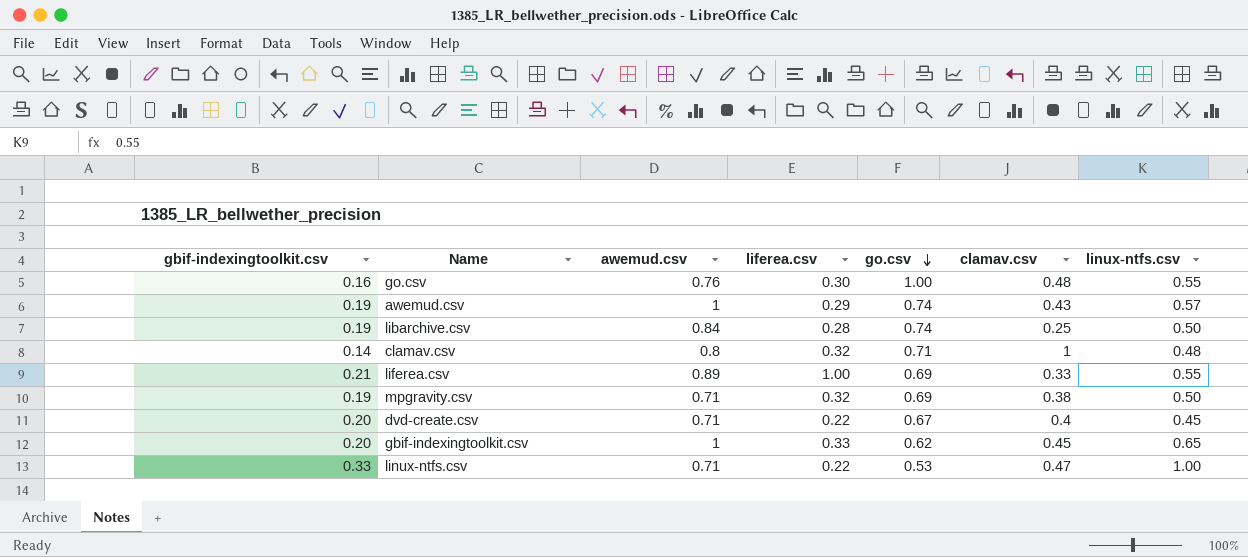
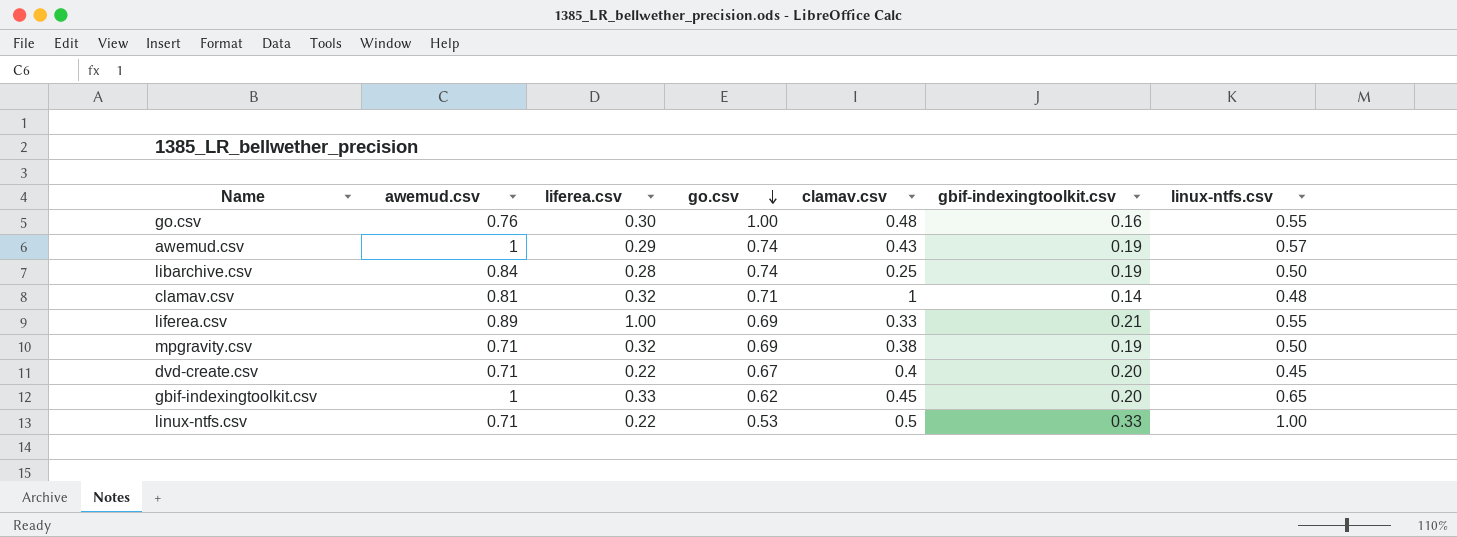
column gbif-indexingtoolkit.csv | position: 1 -> 6
clamav.csv | awemud.csv: 0.8 -> 0.81
linux-ntfs.csv | clamav.csv: 0.47 -> 0.5

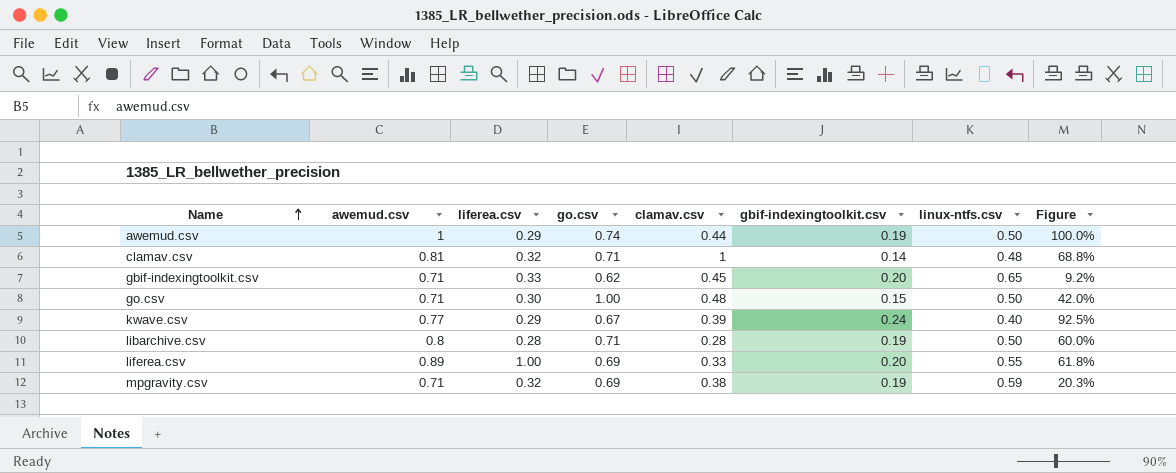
row order: go.csv descending -> Name ascending
column Figure | formula: none -> ([awemud.csv] - [linux-ntfs.csv]) / [linux-ntfs.csv]
row dvd-create.csv: 0.71 | 0.22 | 0.67 | 0.4 | 0.20 | 0.45 -> none
row linux-ntfs.csv: 0.71 | 0.22 | 0.53 | 0.5 | 0.33 | 1.00 -> none
awemud.csv | clamav.csv: 0.43 -> 0.44
awemud.csv | linux-ntfs.csv: 0.57 -> 0.50
gbif-indexingtoolkit.csv | awemud.csv: 1 -> 0.71
go.csv | awemud.csv: 0.76 -> 0.71
go.csv | gbif-indexingtoolkit.csv: 0.16 -> 0.15
go.csv | linux-ntfs.csv: 0.55 -> 0.50
row kwave.csv: none -> 0.77 | 0.29 | 0.67 | 0.39 | 0.24 | 0.40 | 92.5%
libarchive.csv | awemud.csv: 0.84 -> 0.8
libarchive.csv | go.csv: 0.74 -> 0.71
libarchive.csv | clamav.csv: 0.25 -> 0.28
liferea.csv | gbif-indexingtoolkit.csv: 0.21 -> 0.20
mpgravity.csv | linux-ntfs.csv: 0.50 -> 0.59

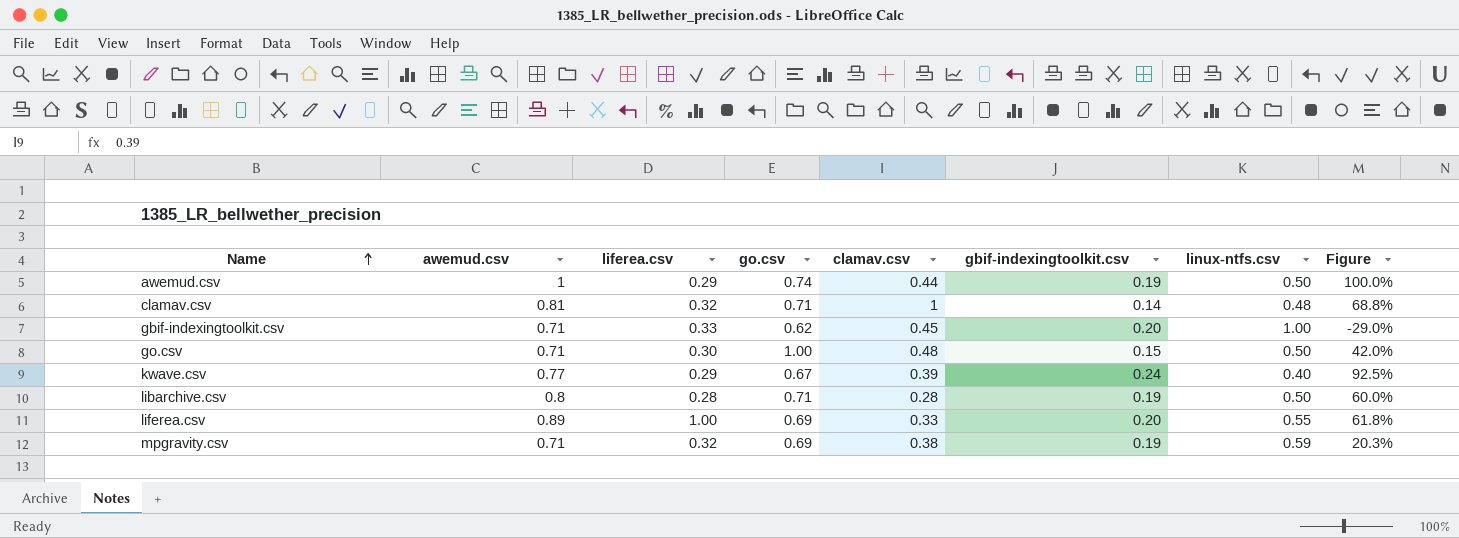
gbif-indexingtoolkit.csv | linux-ntfs.csv: 0.65 -> 1.00
gbif-indexingtoolkit.csv | Figure: 9.2% -> -29.0%

